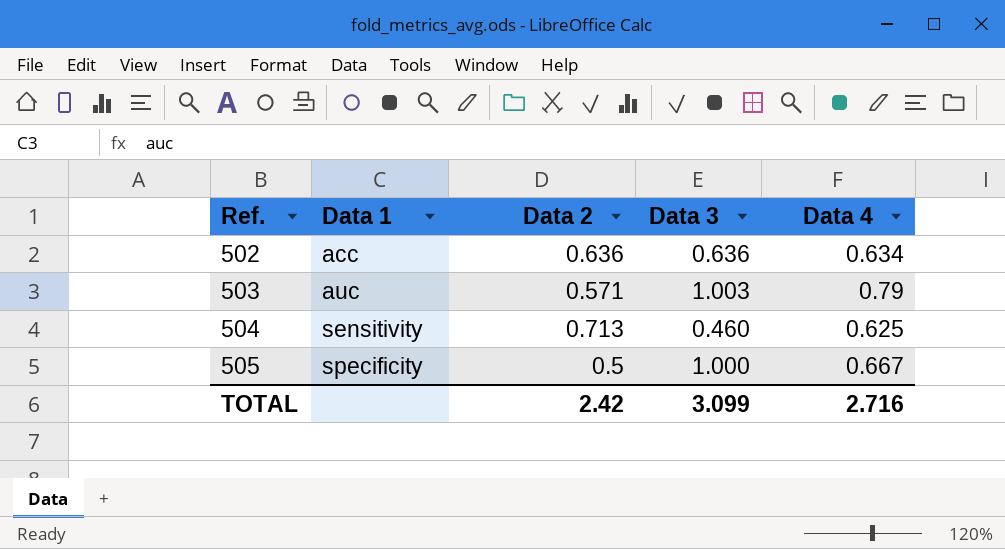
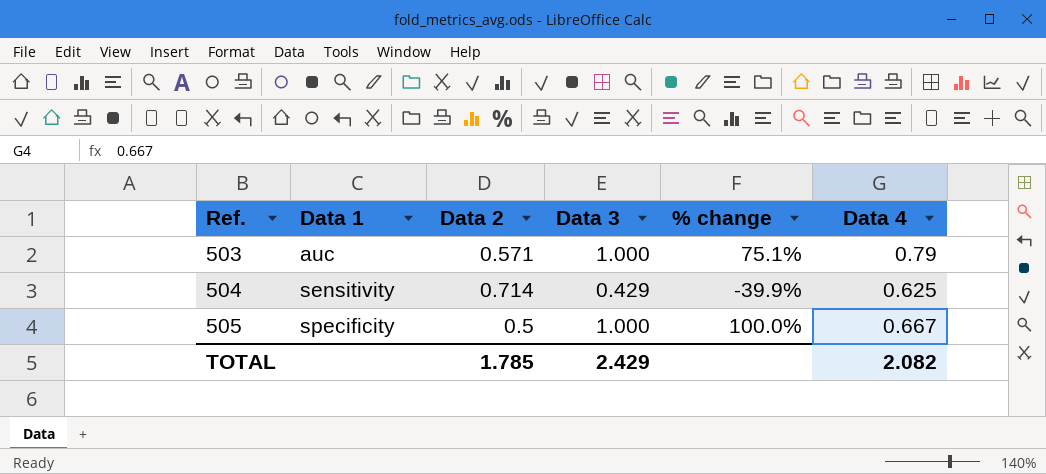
column % change | formula: none -> ([Data 3] - [Data 2]) / [Data 2]
row 502: acc | 0.636 | 0.636 | 0.634 -> none
503 | Data 3: 1.003 -> 1.000
504 | Data 2: 0.713 -> 0.714
504 | Data 3: 0.460 -> 0.429
TOTAL | Data 2: 2.42 -> 1.785
TOTAL | Data 3: 3.099 -> 2.429
TOTAL | Data 4: 2.716 -> 2.082

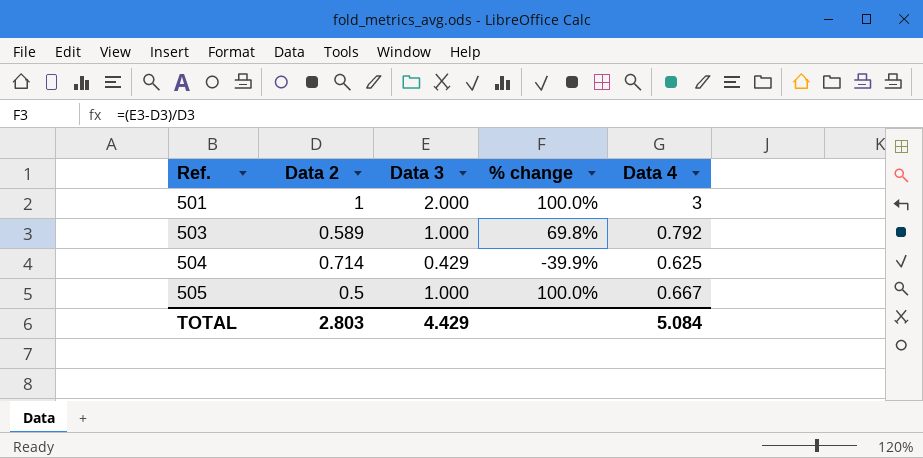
column Data 1 | position: 2 -> none
row 501: none -> 1 | 2.000 | 100.0% | 3
503 | Data 2: 0.571 -> 0.589
503 | % change: 75.1% -> 69.8%
503 | Data 4: 0.79 -> 0.792
TOTAL | Data 2: 1.785 -> 2.803
TOTAL | Data 3: 2.429 -> 4.429
TOTAL | Data 4: 2.082 -> 5.084

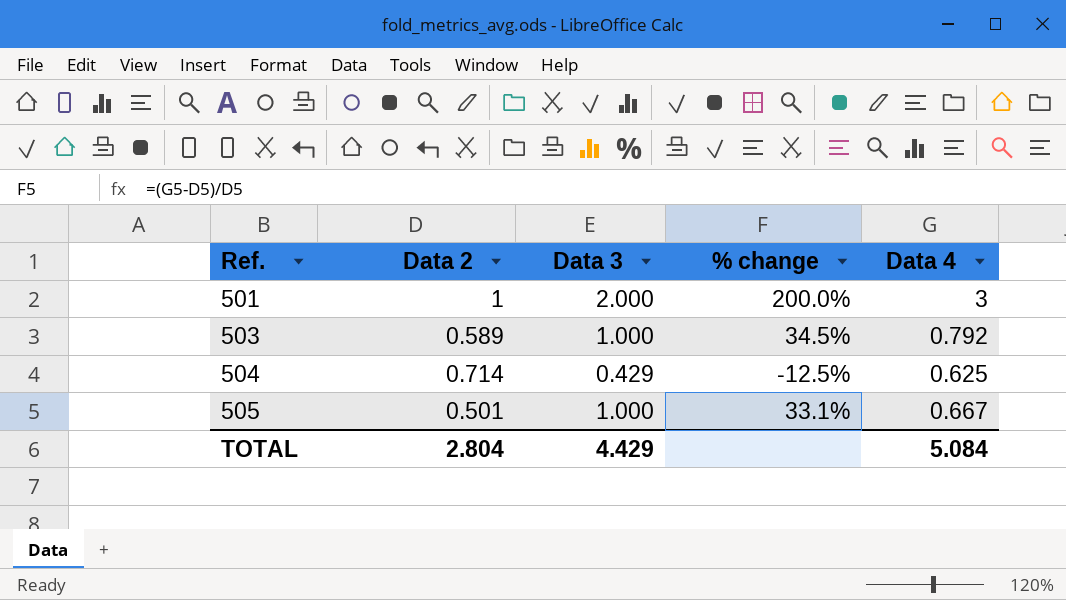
column % change | formula: ([Data 3] - [Data 2]) / [Data 2] -> ([Data 4] - [Data 2]) / [Data 2]
505 | Data 2: 0.5 -> 0.501
TOTAL | Data 2: 2.803 -> 2.804

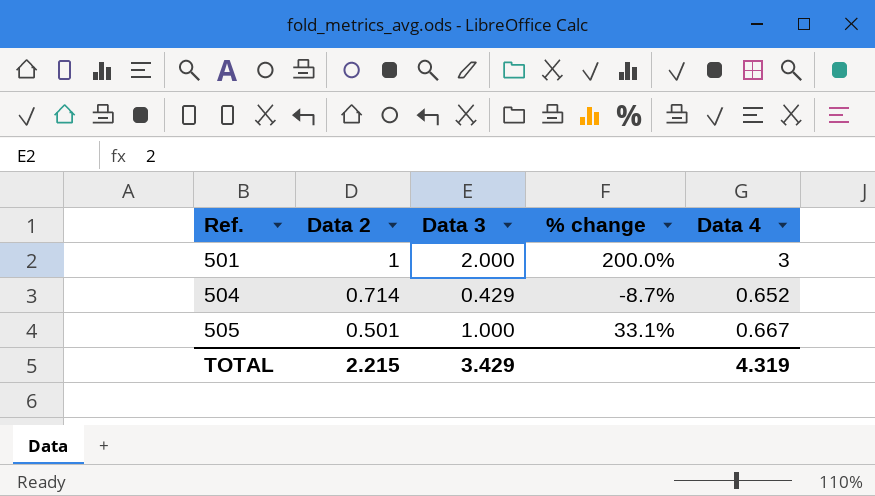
row 503: 0.589 | 1.000 | 34.5% | 0.792 -> none
504 | % change: -12.5% -> -8.7%
504 | Data 4: 0.625 -> 0.652
TOTAL | Data 2: 2.804 -> 2.215
TOTAL | Data 3: 4.429 -> 3.429
TOTAL | Data 4: 5.084 -> 4.319

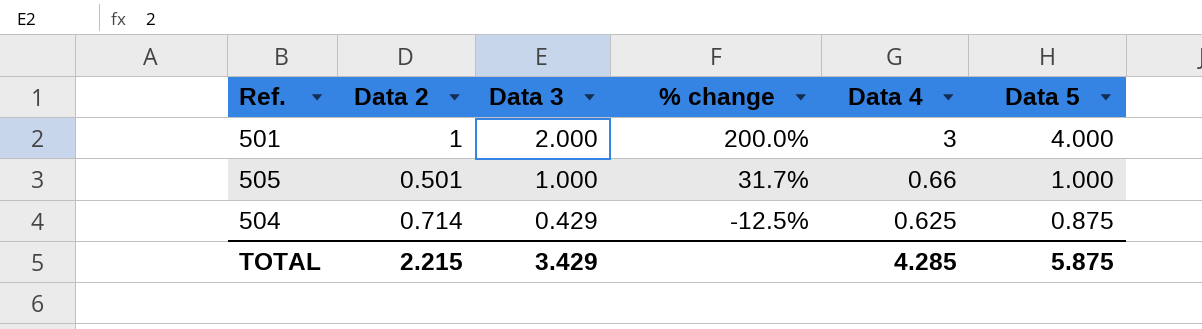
row order: Ref. ascending -> Data 3 descending
column Data 5 | position: none -> 6
505 | % change: 33.1% -> 31.7%
505 | Data 4: 0.667 -> 0.66
504 | % change: -8.7% -> -12.5%
504 | Data 4: 0.652 -> 0.625
TOTAL | Data 4: 4.319 -> 4.285

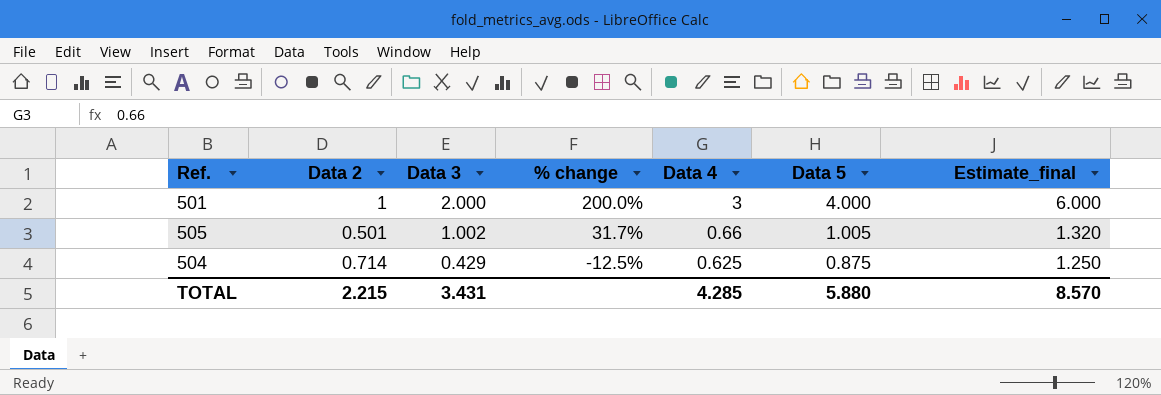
column Estimate_final | formula: none -> [Data 4] * 2
505 | Data 3: 1.000 -> 1.002
505 | Data 5: 1.000 -> 1.005
TOTAL | Data 3: 3.429 -> 3.431
TOTAL | Data 5: 5.875 -> 5.880

